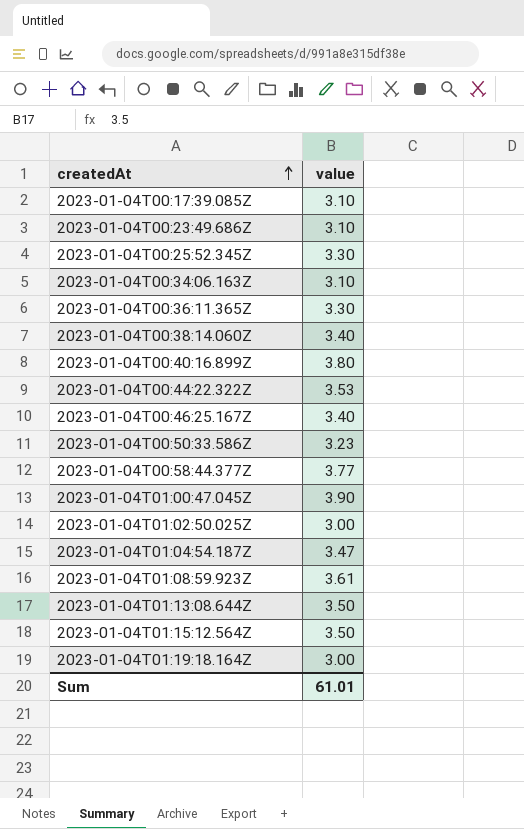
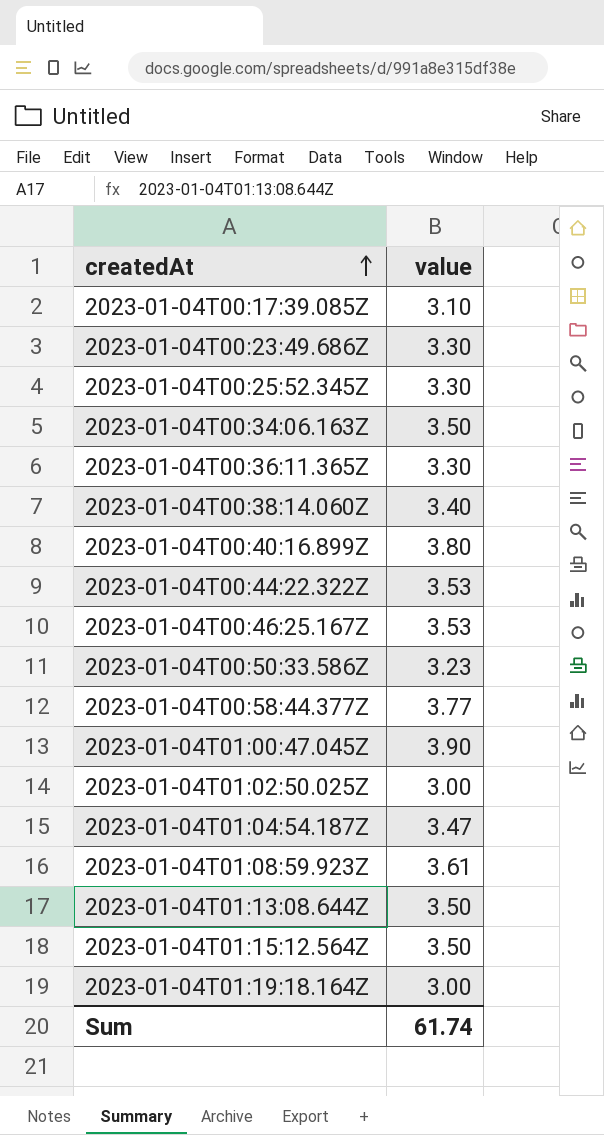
2023-01-04T00:23:49.686Z | value: 3.10 -> 3.30
2023-01-04T00:34:06.163Z | value: 3.10 -> 3.50
2023-01-04T00:46:25.167Z | value: 3.40 -> 3.53
Sum | value: 61.01 -> 61.74

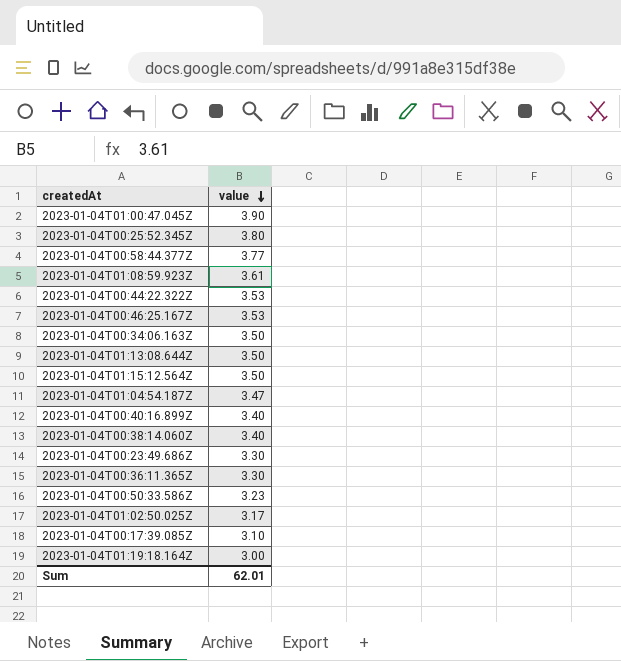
row order: createdAt ascending -> value descending
2023-01-04T00:25:52.345Z | value: 3.30 -> 3.80
2023-01-04T00:40:16.899Z | value: 3.80 -> 3.40
2023-01-04T01:02:50.025Z | value: 3.00 -> 3.17
Sum | value: 61.74 -> 62.01

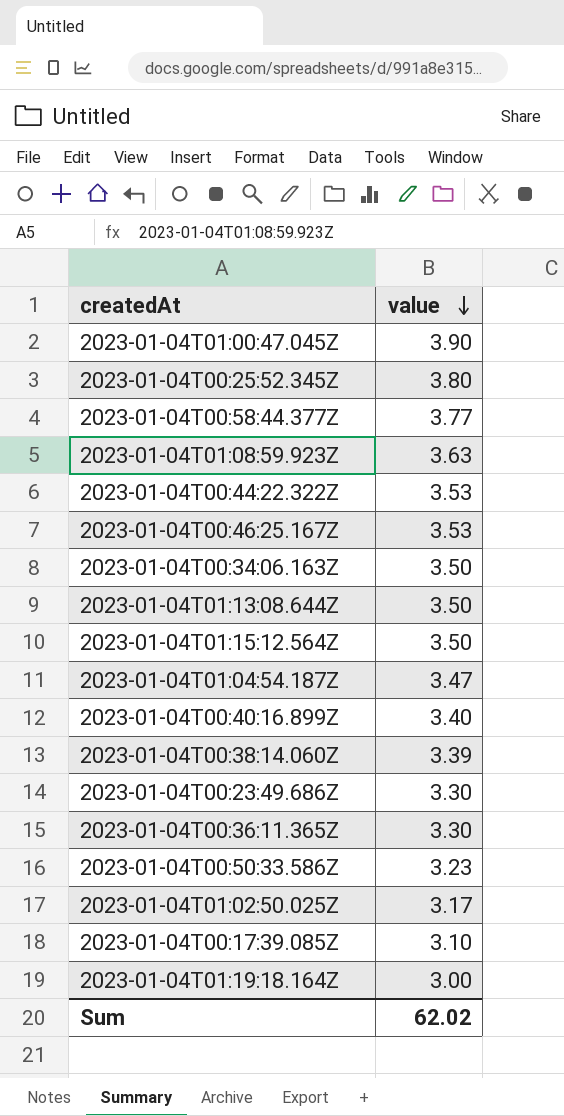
2023-01-04T01:08:59.923Z | value: 3.61 -> 3.63
2023-01-04T00:38:14.060Z | value: 3.40 -> 3.39
Sum | value: 62.01 -> 62.02

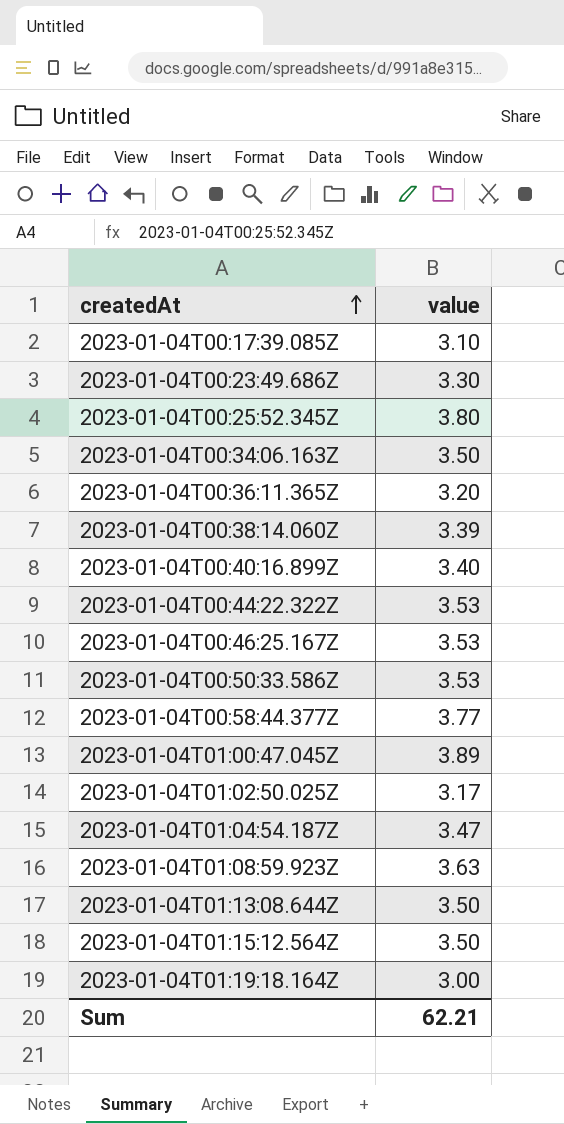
row order: value descending -> createdAt ascending
2023-01-04T00:36:11.365Z | value: 3.30 -> 3.20
2023-01-04T00:50:33.586Z | value: 3.23 -> 3.53
2023-01-04T01:00:47.045Z | value: 3.90 -> 3.89
Sum | value: 62.02 -> 62.21

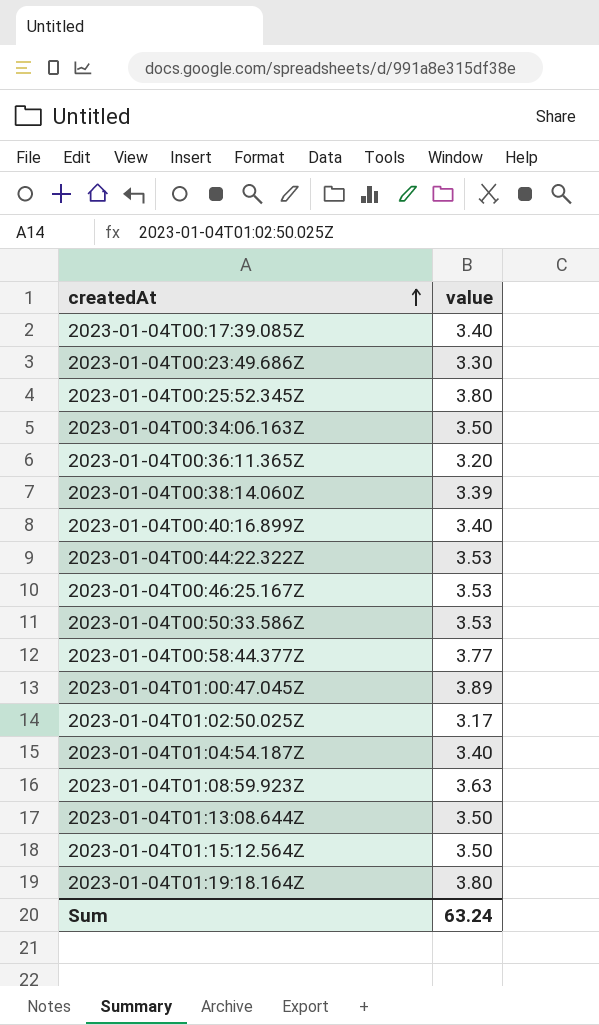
2023-01-04T00:17:39.085Z | value: 3.10 -> 3.40
2023-01-04T01:04:54.187Z | value: 3.47 -> 3.40
2023-01-04T01:19:18.164Z | value: 3.00 -> 3.80
Sum | value: 62.21 -> 63.24

